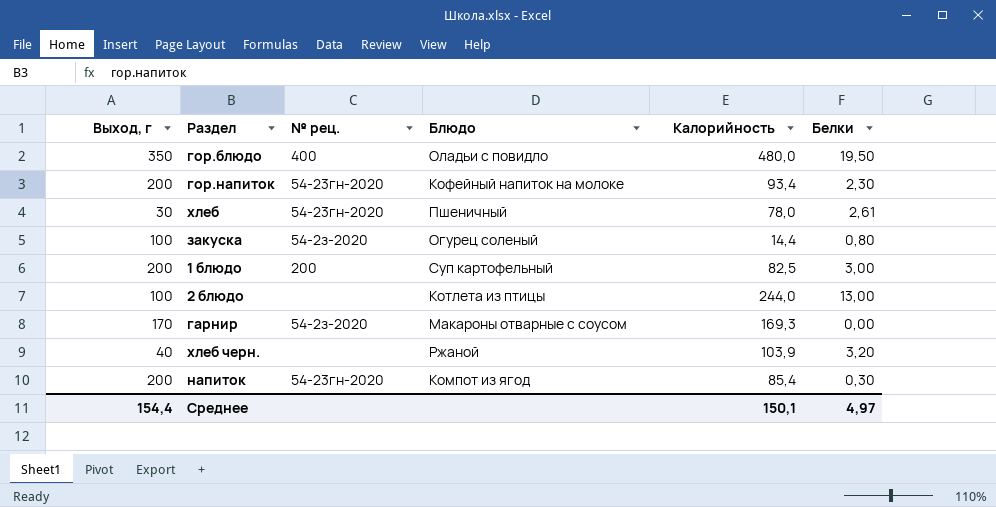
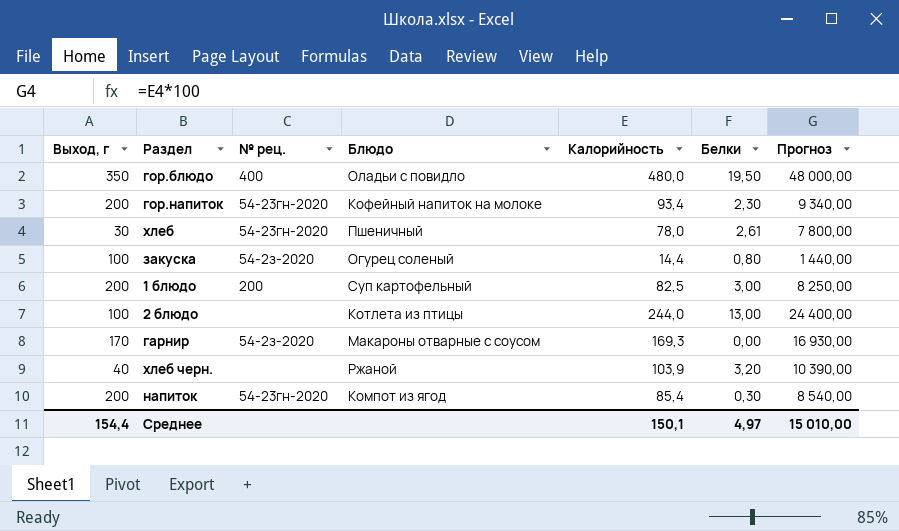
column Прогноз | formula: none -> [Калорийность] * 100

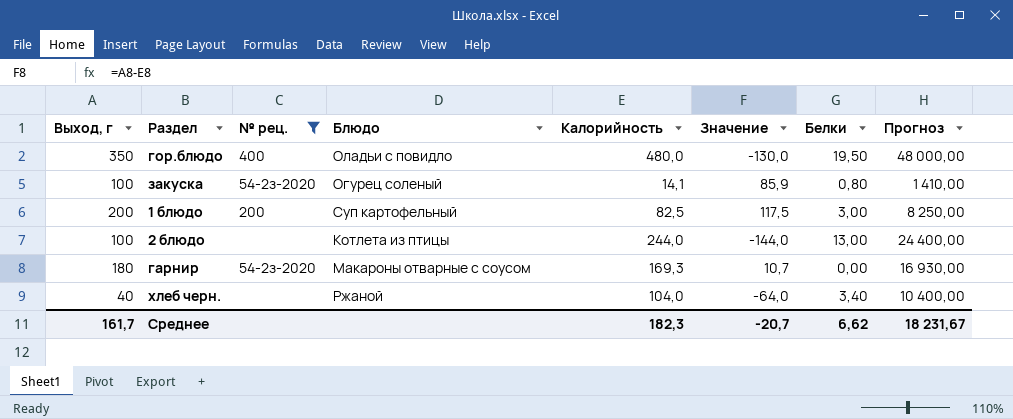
filter: none -> № рец. != 54-23гн-2020
column Значение | formula: none -> [Выход, г] - [Калорийность]
закуска | Калорийность: 14,4 -> 14,1
закуска | Прогноз: 1 440,00 -> 1 410,00
гарнир | Выход, г: 170 -> 180
хлеб черн. | Калорийность: 103,9 -> 104,0
хлеб черн. | Белки: 3,20 -> 3,40
хлеб черн. | Прогноз: 10 390,00 -> 10 400,00
Среднее | Выход, г: 154,4 -> 161,7
Среднее | Калорийность: 150,1 -> 182,3
Среднее | Белки: 4,97 -> 6,62
Среднее | Прогноз: 15 010,00 -> 18 231,67

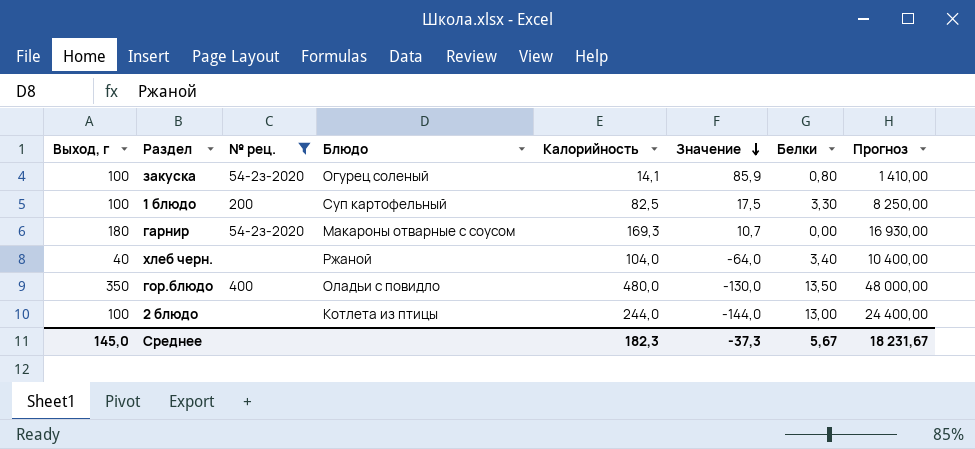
row order: none -> Значение descending
1 блюдо | Выход, г: 200 -> 100
1 блюдо | Значение: 117,5 -> 17,5
1 блюдо | Белки: 3,00 -> 3,30
гор.блюдо | Белки: 19,50 -> 13,50
Среднее | Выход, г: 161,7 -> 145,0
Среднее | Значение: -20,7 -> -37,3
Среднее | Белки: 6,62 -> 5,67

